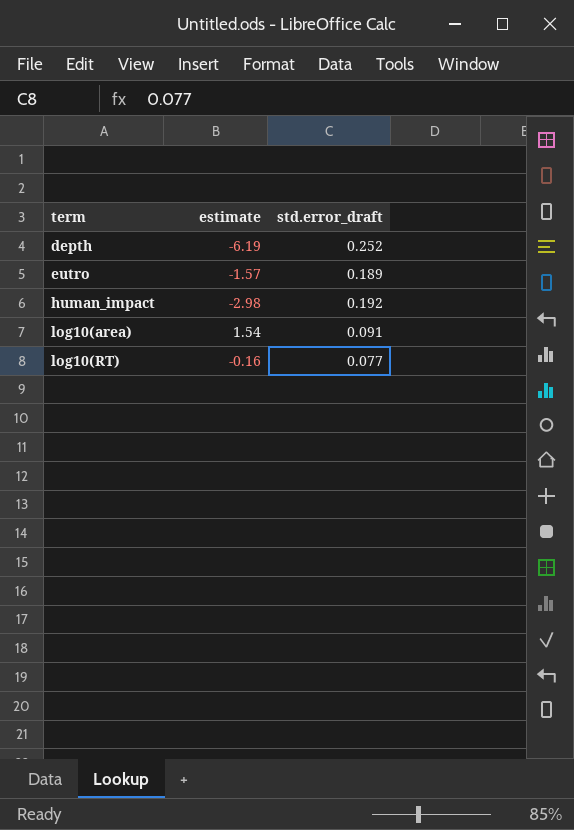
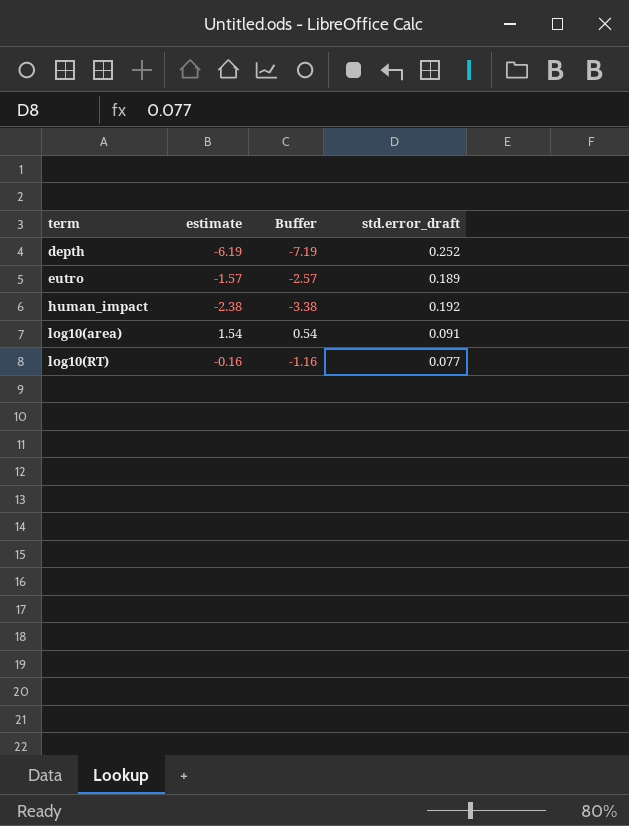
column Buffer | formula: none -> [estimate] - 1
human_impact | estimate: -2.98 -> -2.38

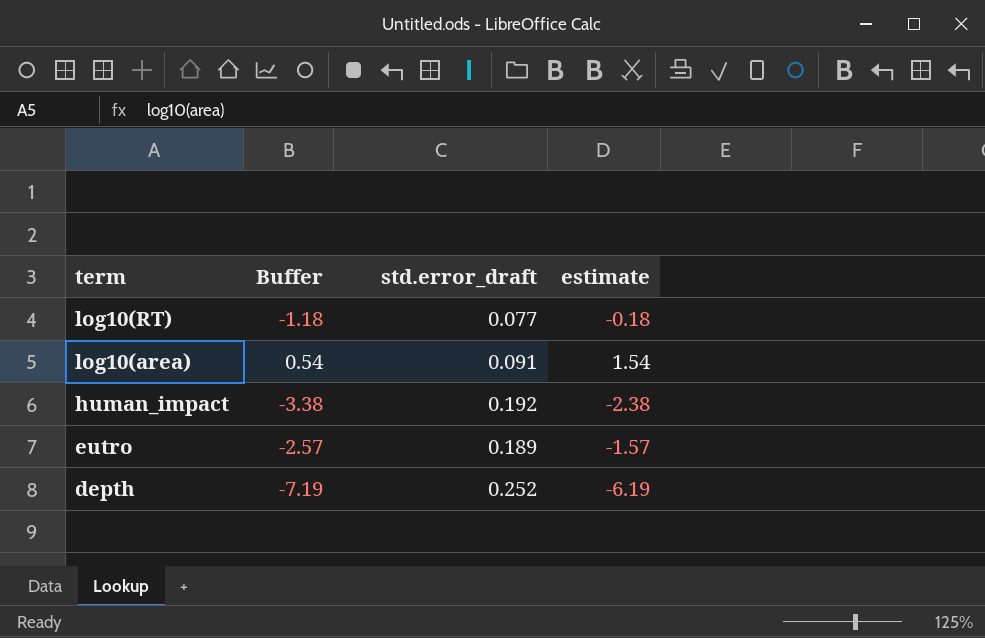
row order: term ascending -> term descending
column estimate | position: 2 -> 4
log10(RT) | Buffer: -1.16 -> -1.18
log10(RT) | estimate: -0.16 -> -0.18

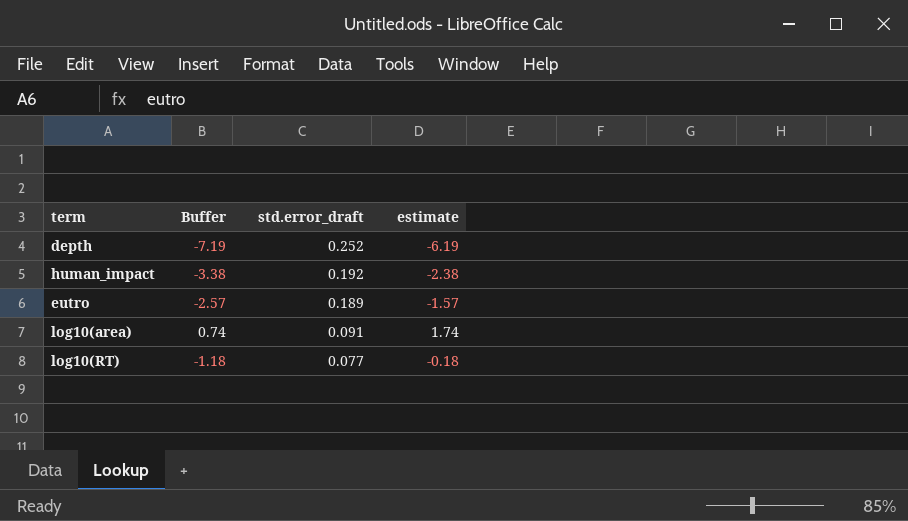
row order: term descending -> std.error_draft descending
log10(area) | Buffer: 0.54 -> 0.74
log10(area) | estimate: 1.54 -> 1.74

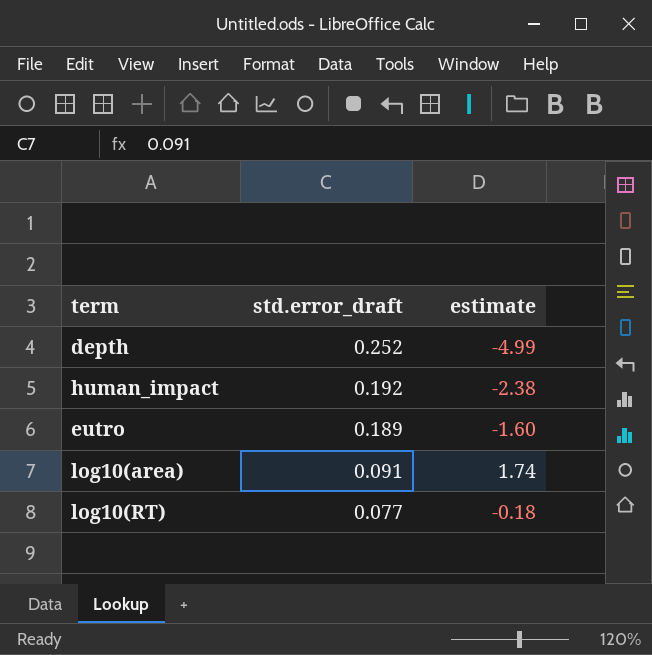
column Buffer | formula: [estimate] - 1 -> none
depth | estimate: -6.19 -> -4.99
eutro | estimate: -1.57 -> -1.60

